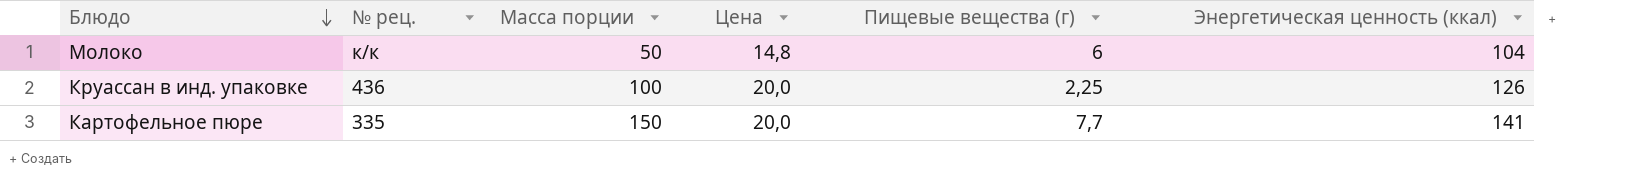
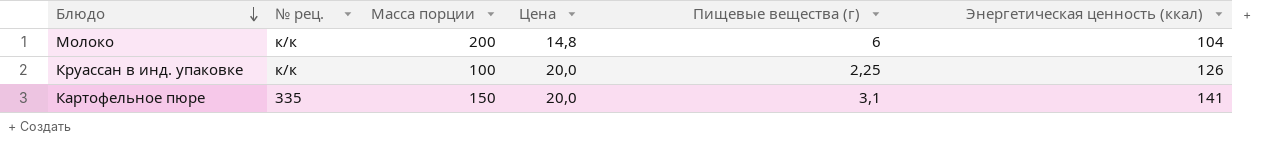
Молоко | Масса порции: 50 -> 200
Круассан в инд. упаковке | № рец.: 436 -> к/к
Картофельное пюре | Пищевые вещества (г): 7,7 -> 3,1

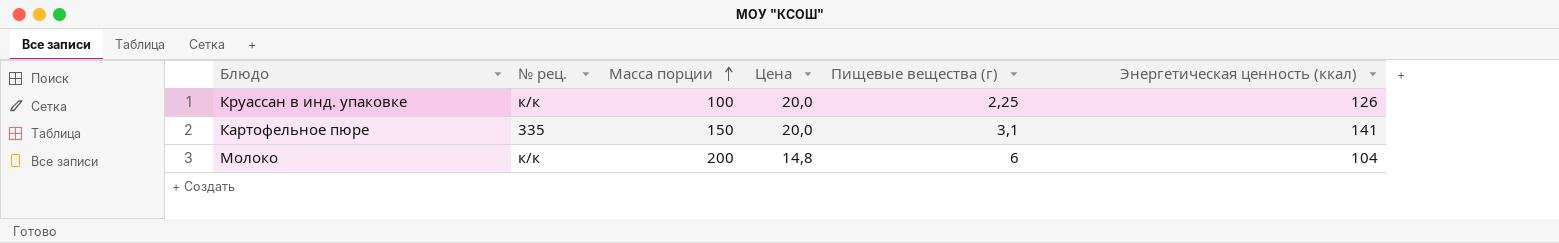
row order: Блюдо descending -> Масса порции ascending

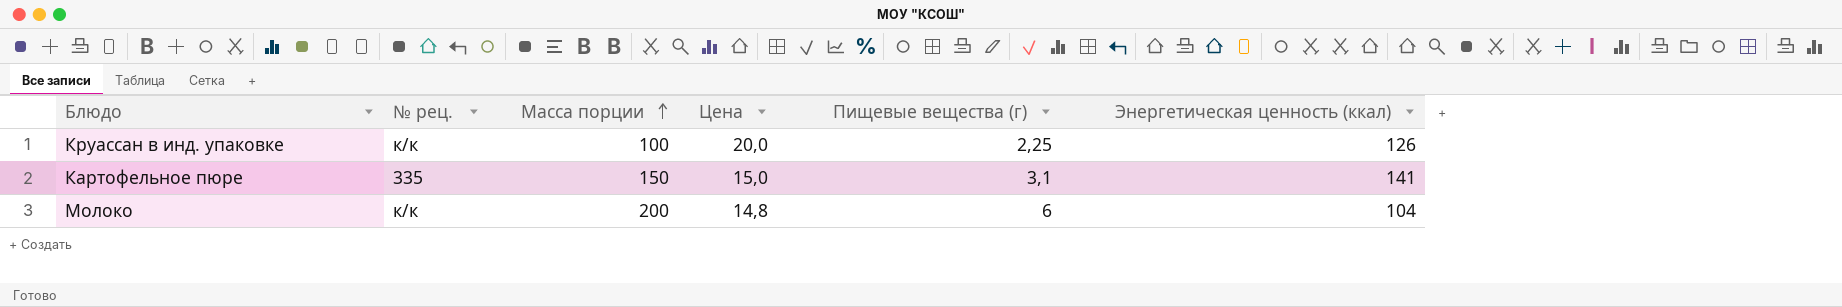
Картофельное пюре | Цена: 20,0 -> 15,0

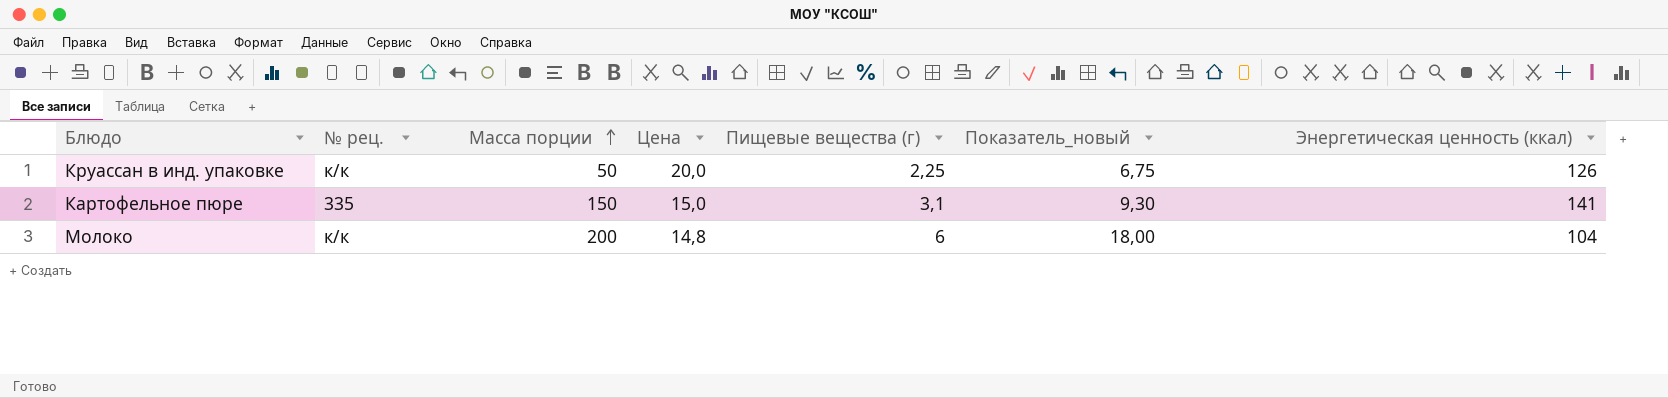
column Показатель_новый | formula: none -> [Пищевые вещества (г)] * 3
Круассан в инд. упаковке | Масса порции: 100 -> 50

